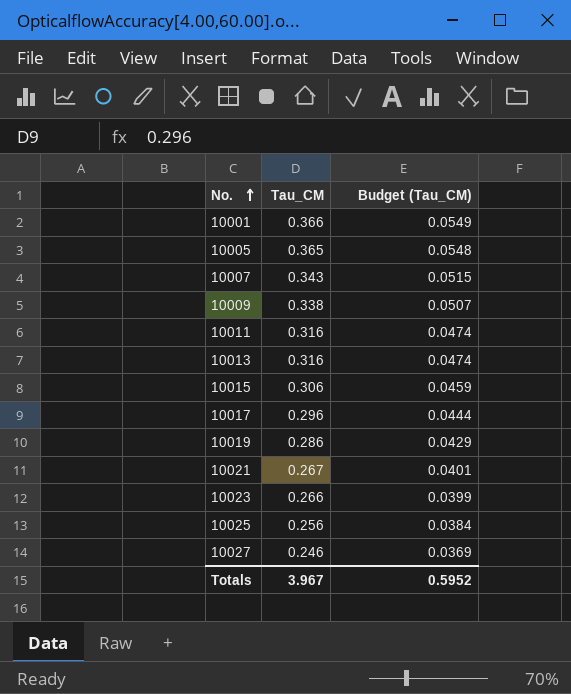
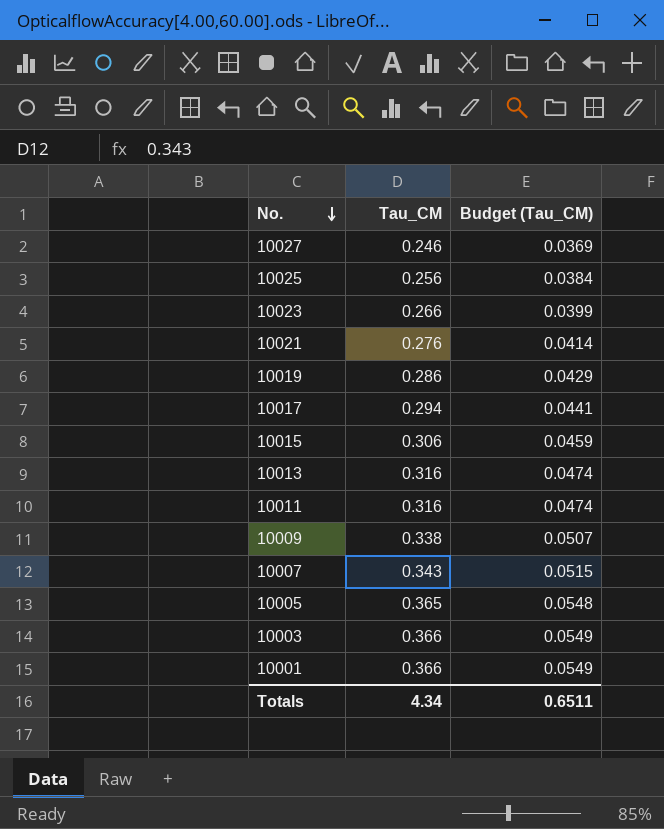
row order: No. ascending -> No. descending
10021 | Tau_CM: 0.267 -> 0.276
10021 | Budget (Tau_CM): 0.0401 -> 0.0414
10017 | Tau_CM: 0.296 -> 0.294
10017 | Budget (Tau_CM): 0.0444 -> 0.0441
row 10003: none -> 0.366 | 0.0549
Totals | Tau_CM: 3.967 -> 4.34
Totals | Budget (Tau_CM): 0.5952 -> 0.6511

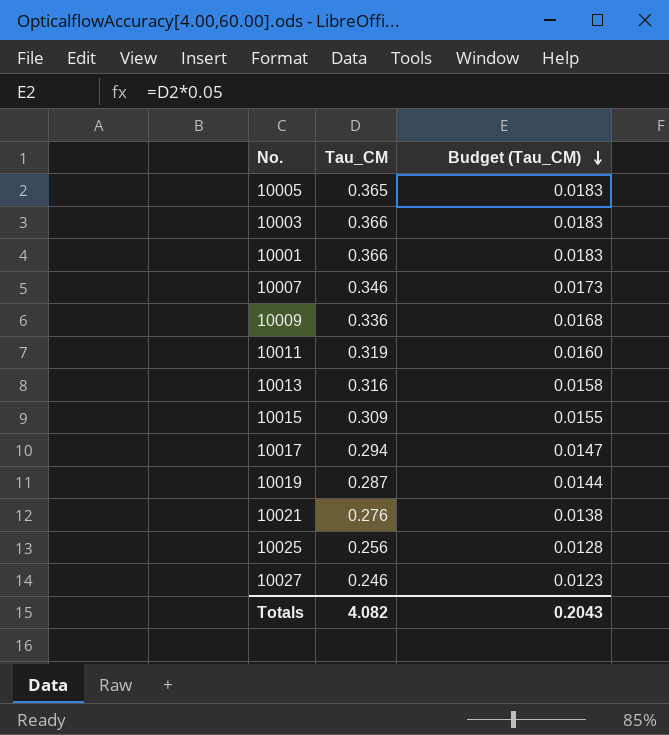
row order: No. descending -> Budget (Tau_CM) descending
column Budget (Tau_CM) | formula: [Tau_CM] * 0.15 -> [Tau_CM] * 0.05
row 10023: 0.266 | 0.0399 -> none
10007 | Tau_CM: 0.343 -> 0.346
10009 | Tau_CM: 0.338 -> 0.336
10011 | Tau_CM: 0.316 -> 0.319
10015 | Tau_CM: 0.306 -> 0.309
10019 | Tau_CM: 0.286 -> 0.287
Totals | Tau_CM: 4.34 -> 4.082
Totals | Budget (Tau_CM): 0.6511 -> 0.2043

